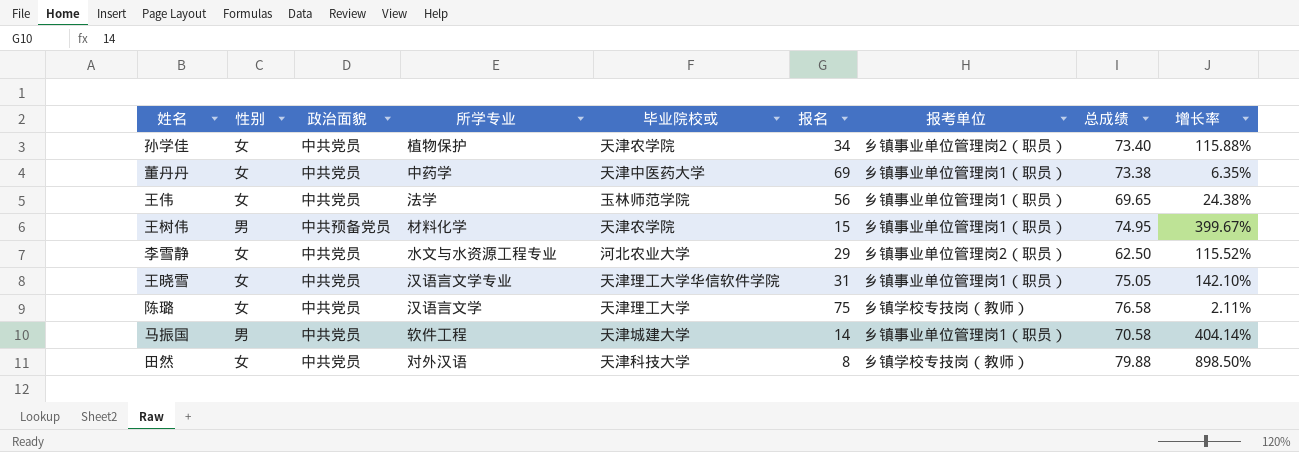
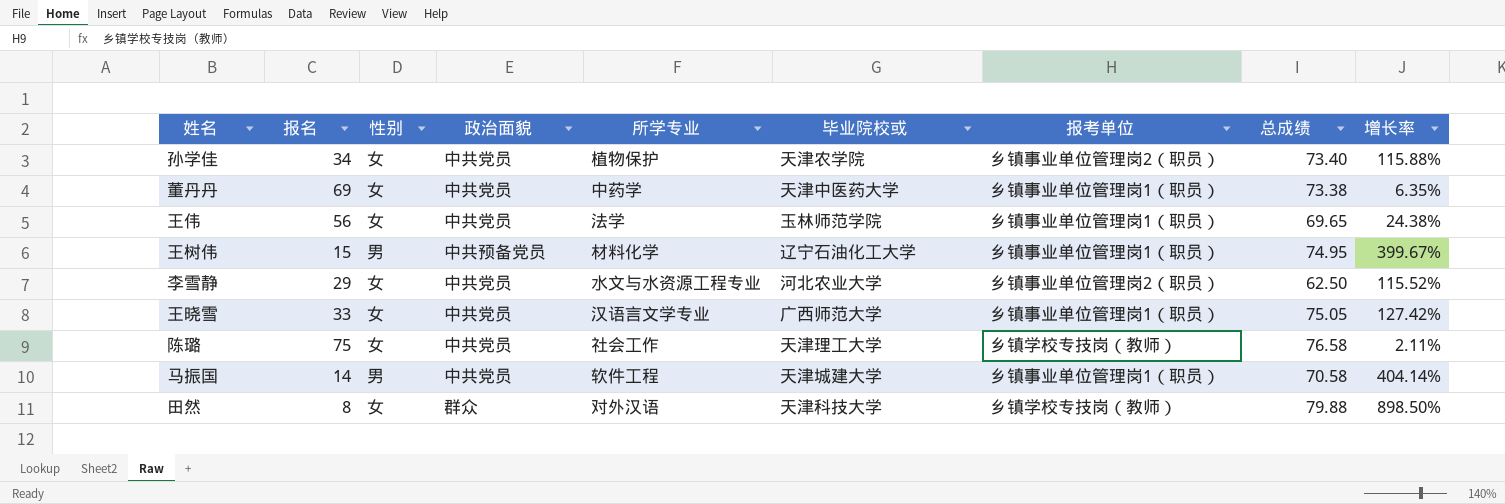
column 报名 | position: 6 -> 2
王树伟 | 毕业院校或: 天津农学院 -> 辽宁石油化工大学
王晓雪 | 报名: 31 -> 33
王晓雪 | 毕业院校或: 天津理工大学华信软件学院 -> 广西师范大学
王晓雪 | 增长率: 142.10% -> 127.42%
陈璐 | 所学专业: 汉语言文学 -> 社会工作
田然 | 政治面貌: 中共党员 -> 群众

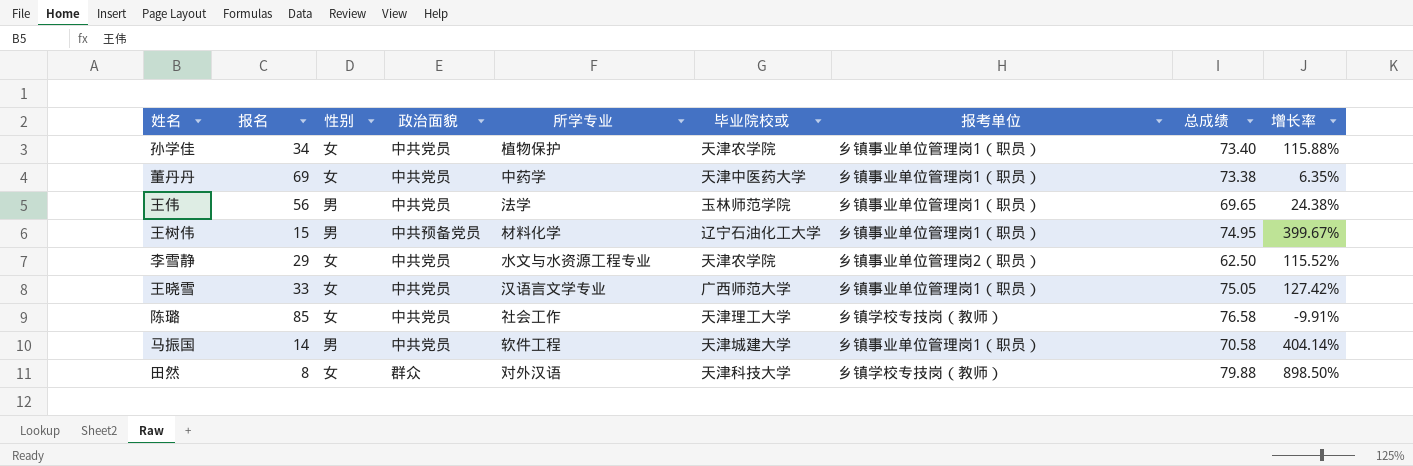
孙学佳 | 报考单位: 乡镇事业单位管理岗2（职员） -> 乡镇事业单位管理岗1（职员）
王伟 | 性别: 女 -> 男
李雪静 | 毕业院校或: 河北农业大学 -> 天津农学院
陈璐 | 报名: 75 -> 85
陈璐 | 增长率: 2.11% -> -9.91%

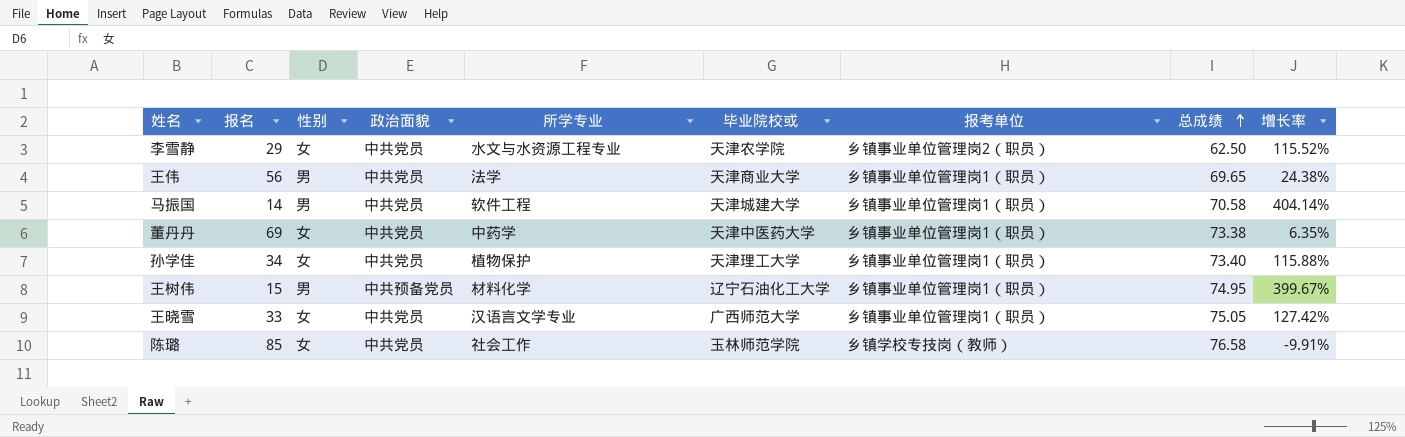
row order: none -> 总成绩 ascending
row 田然: 8 | 女 | 群众 | 对外汉语 | 天津科技大学 | 乡镇学校专技岗（教师） | 79.88 | 898.50% -> none
王伟 | 毕业院校或: 玉林师范学院 -> 天津商业大学
孙学佳 | 毕业院校或: 天津农学院 -> 天津理工大学
陈璐 | 毕业院校或: 天津理工大学 -> 玉林师范学院

